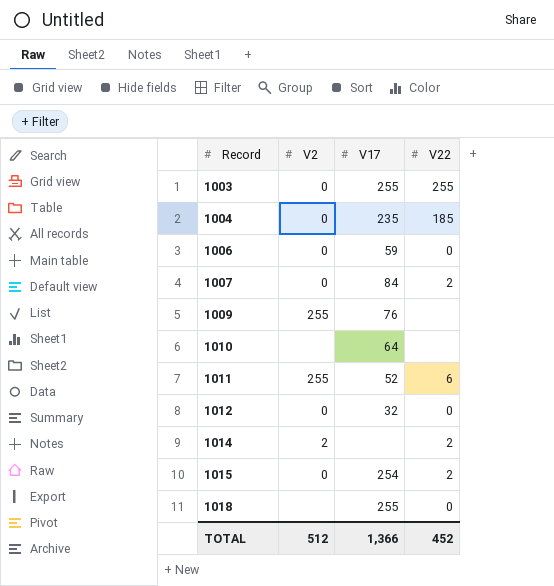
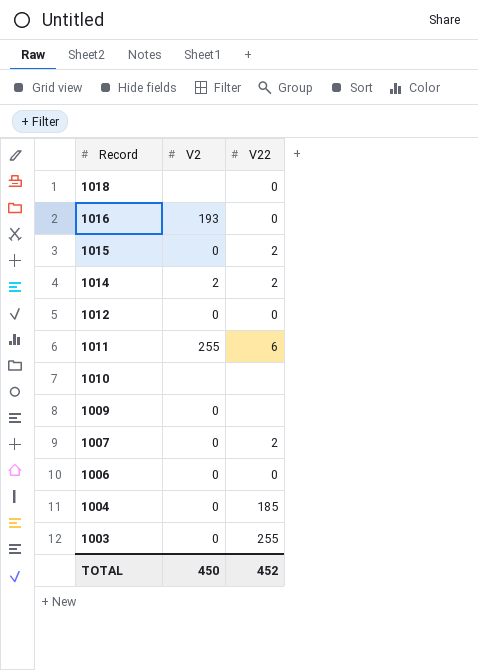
row order: Record ascending -> Record descending
column V17 | position: 3 -> none
row 1016: none -> 193 | 0
1009 | V2: 255 -> 0
TOTAL | V2: 512 -> 450

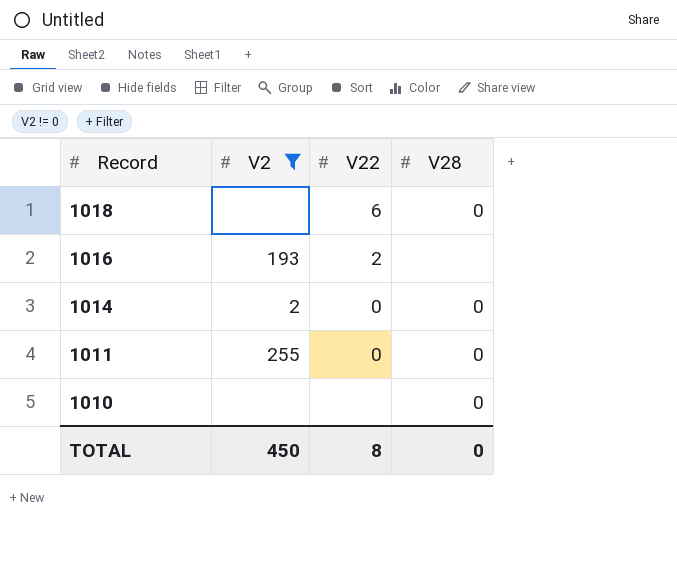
filter: none -> V2 != 0
column V28 | position: none -> 4
1018 | V22: 0 -> 6
1016 | V22: 0 -> 2
1014 | V22: 2 -> 0
1011 | V22: 6 -> 0
TOTAL | V22: 452 -> 8

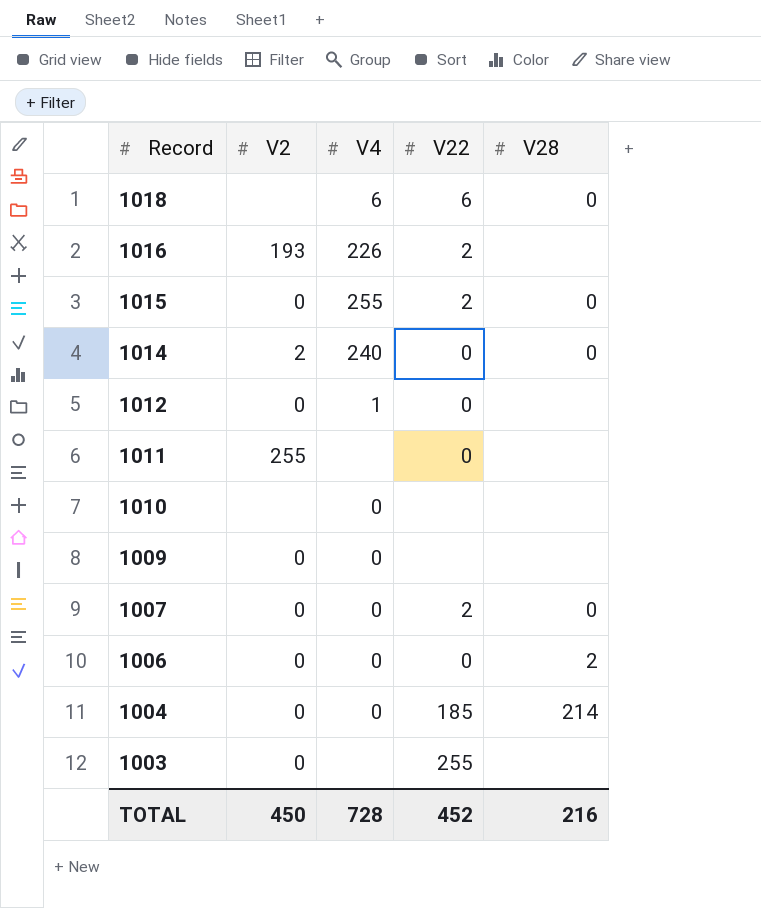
filter: V2 != 0 -> none
column V4 | position: none -> 3
1011 | V28: 0 -> none
1010 | V28: 0 -> none
TOTAL | V22: 8 -> 452
TOTAL | V28: 0 -> 216

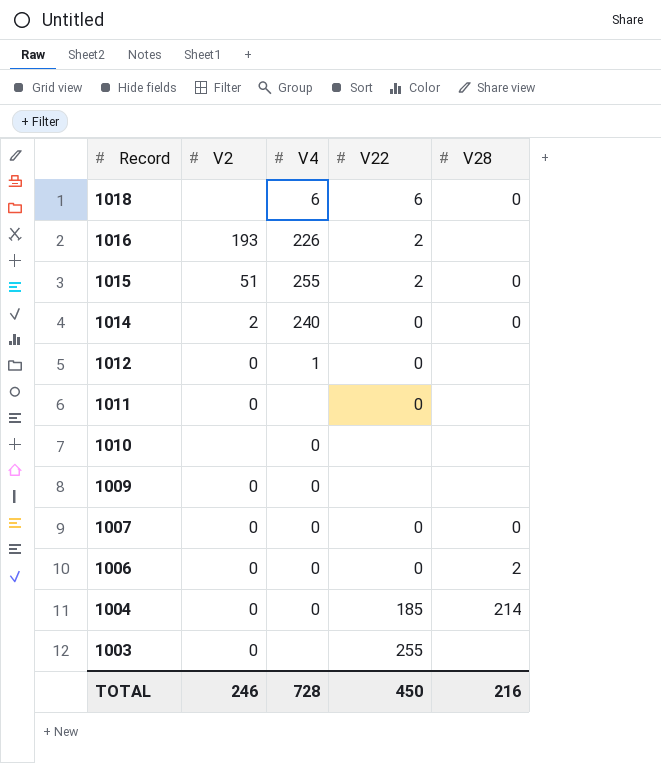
1015 | V2: 0 -> 51
1011 | V2: 255 -> 0
1007 | V22: 2 -> 0
TOTAL | V2: 450 -> 246
TOTAL | V22: 452 -> 450

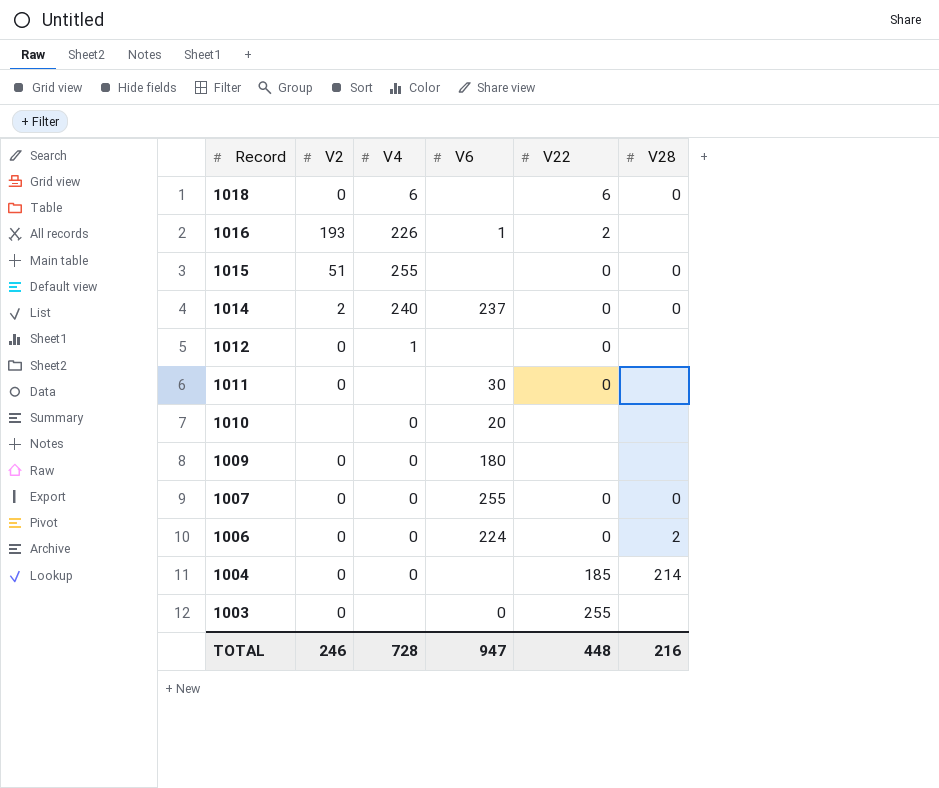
column V6 | position: none -> 4
1018 | V2: none -> 0
1015 | V22: 2 -> 0
TOTAL | V22: 450 -> 448

